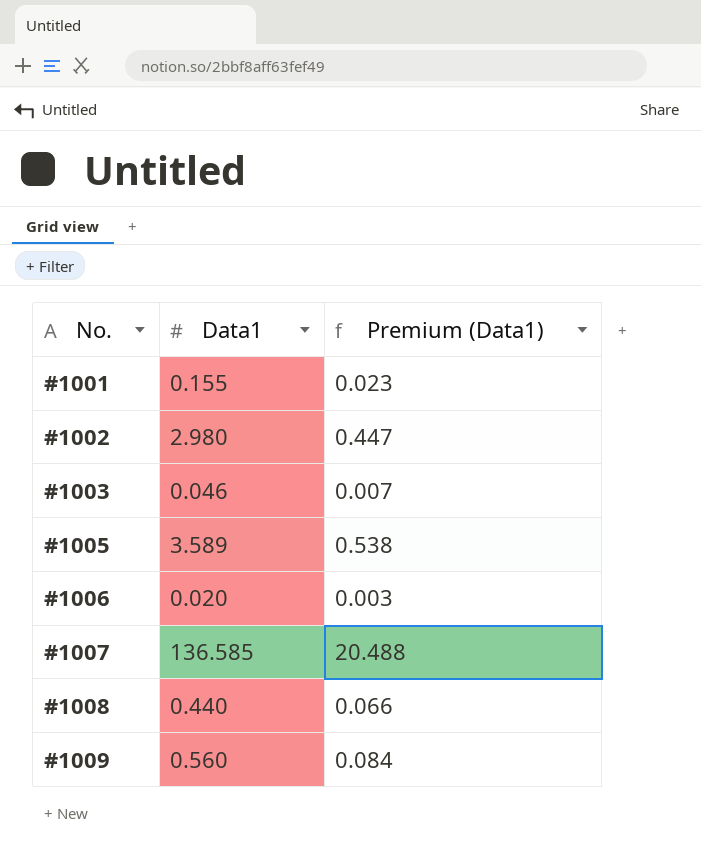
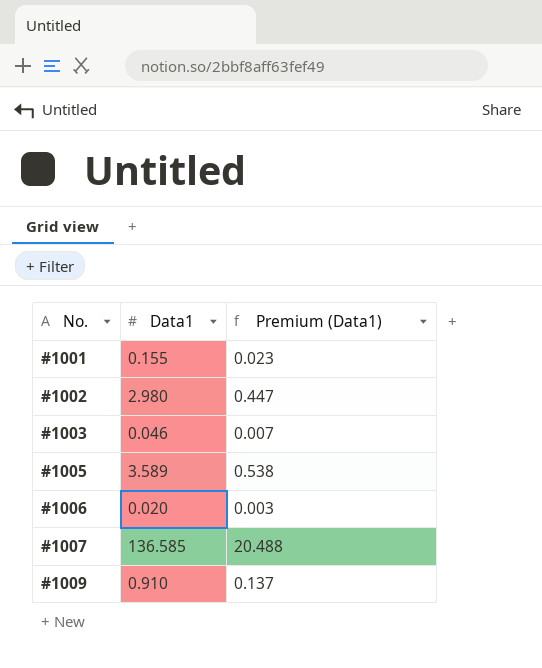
row #1008: 0.440 | 0.066 -> none
#1009 | Data1: 0.560 -> 0.910
#1009 | Premium (Data1): 0.084 -> 0.137

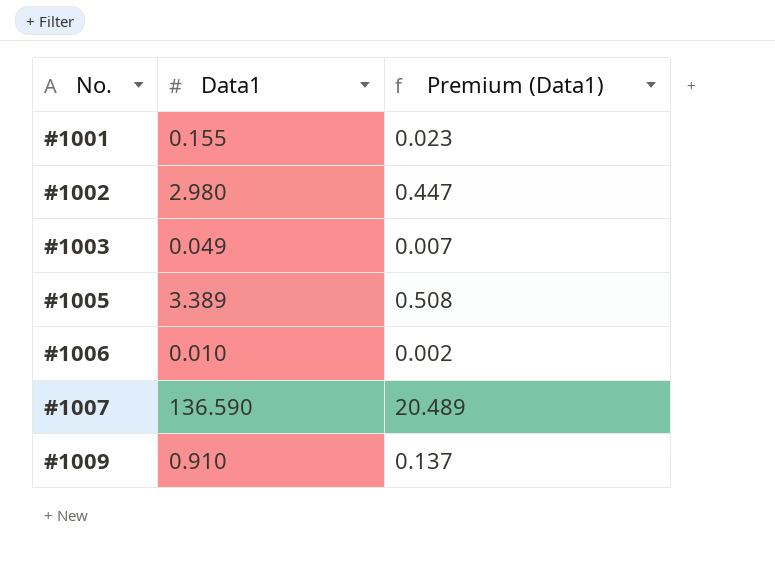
#1003 | Data1: 0.046 -> 0.049
#1005 | Data1: 3.589 -> 3.389
#1005 | Premium (Data1): 0.538 -> 0.508
#1006 | Data1: 0.020 -> 0.010
#1006 | Premium (Data1): 0.003 -> 0.002
#1007 | Data1: 136.585 -> 136.590
#1007 | Premium (Data1): 20.488 -> 20.489

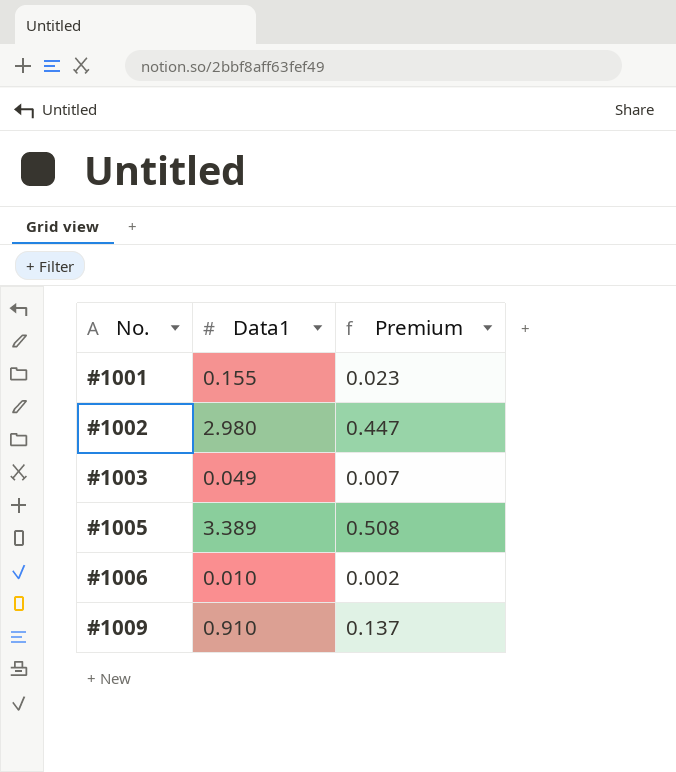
column name: Premium (Data1) -> Premium
row #1007: 136.590 | 20.489 -> none

